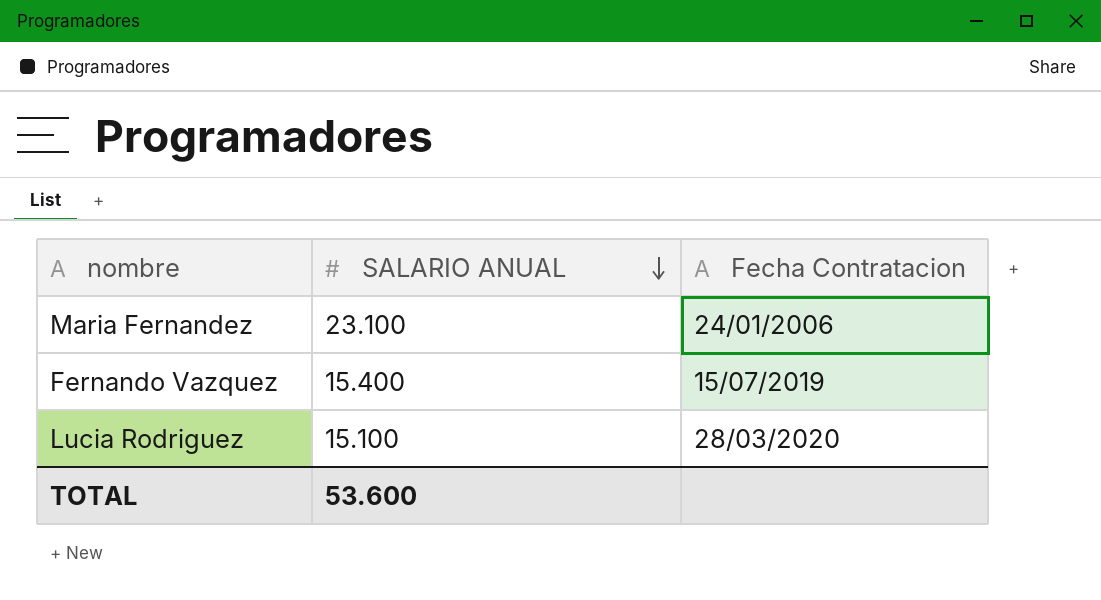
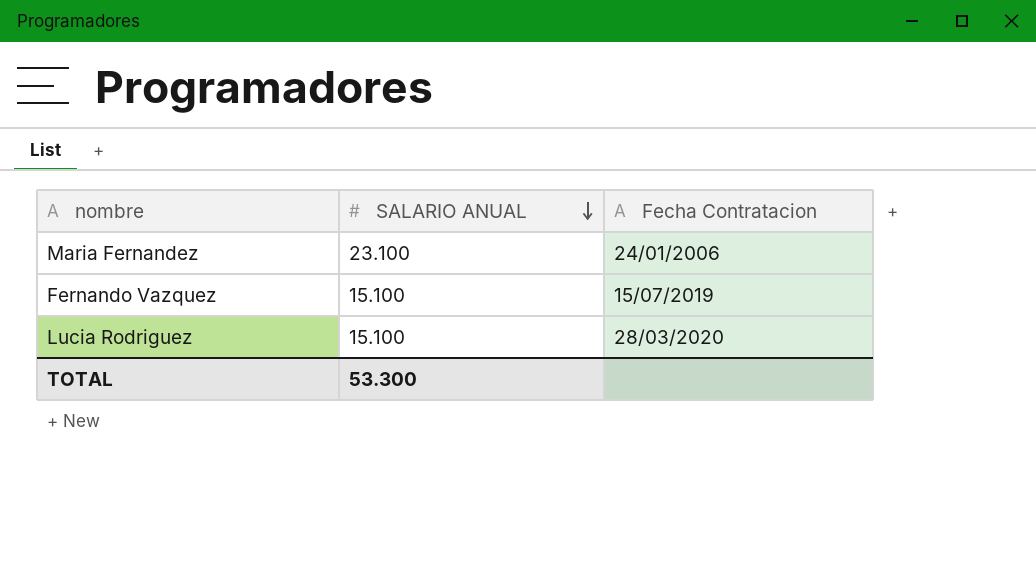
Fernando Vazquez | SALARIO ANUAL: 15.400 -> 15.100
TOTAL | SALARIO ANUAL: 53.600 -> 53.300

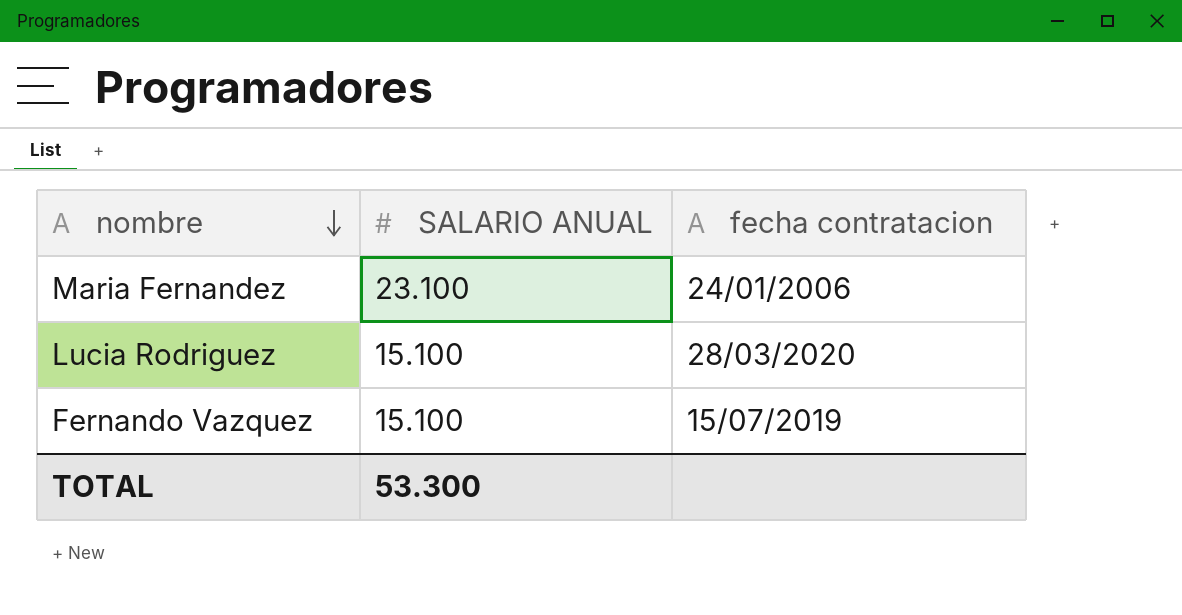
row order: SALARIO ANUAL descending -> nombre descending
column name: Fecha Contratacion -> fecha contratacion

